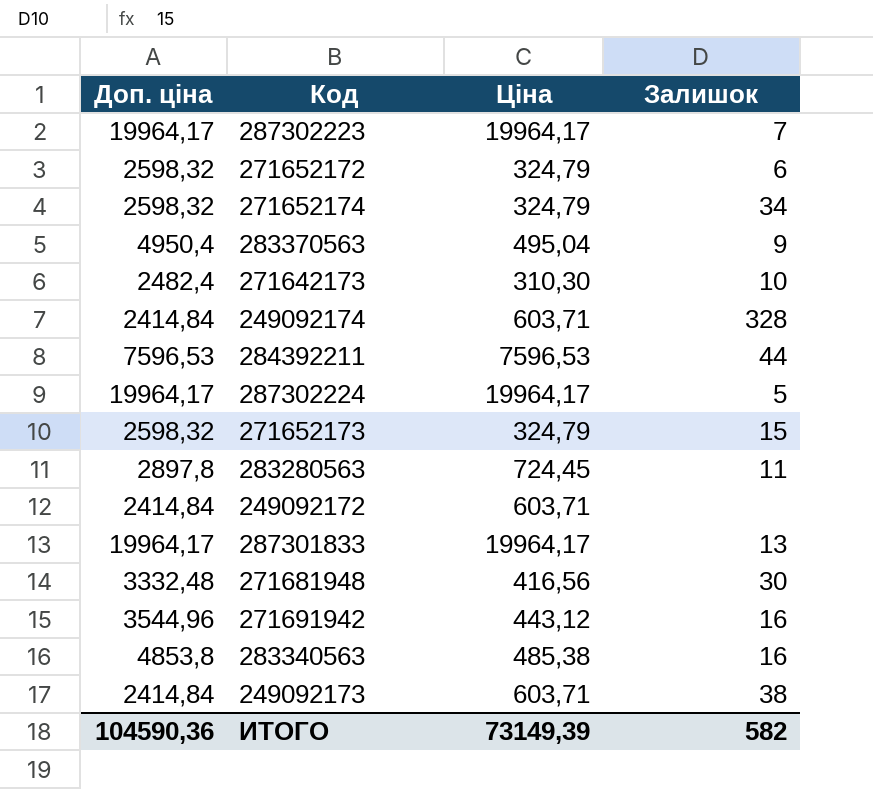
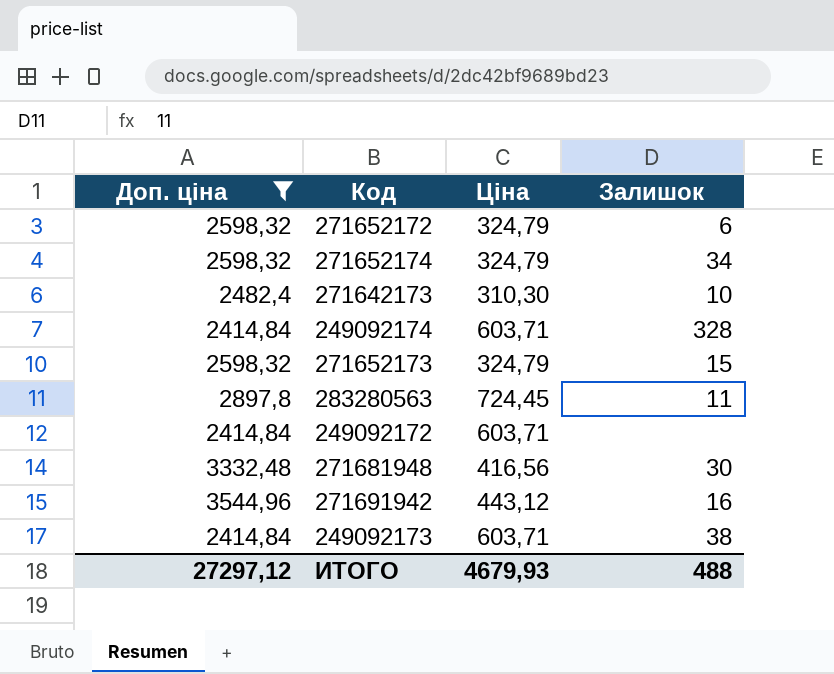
filter: none -> Доп. ціна <= 3544,96
ИТОГО | Доп. ціна: 104590,36 -> 27297,12
ИТОГО | Ціна: 73149,39 -> 4679,93
ИТОГО | Залишок: 582 -> 488

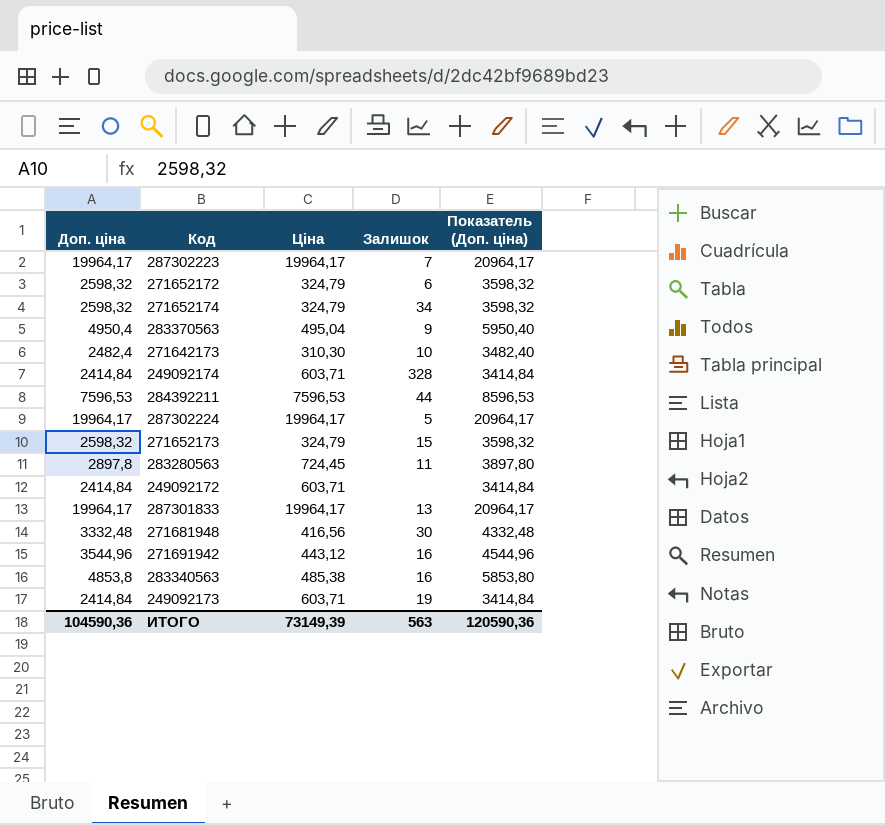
filter: Доп. ціна <= 3544,96 -> none
column Показатель (Доп. ціна) | formula: none -> [Доп. ціна] + 1000
249092173 | Залишок: 38 -> 19
ИТОГО | Доп. ціна: 27297,12 -> 104590,36
ИТОГО | Ціна: 4679,93 -> 73149,39
ИТОГО | Залишок: 488 -> 563

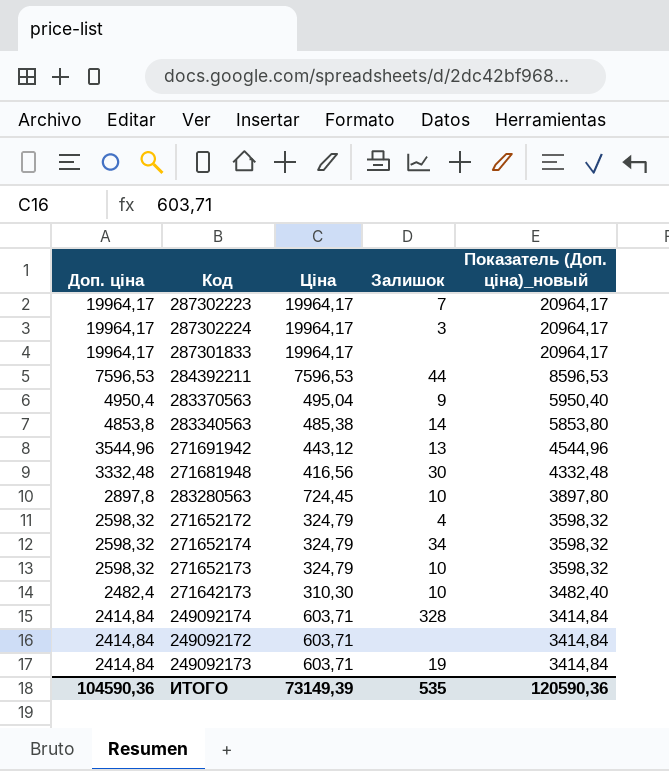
row order: none -> Доп. ціна descending
column name: Показатель (Доп. ціна) -> Показатель (Доп. ціна)_новый
287302224 | Залишок: 5 -> 3
287301833 | Залишок: 13 -> none
283340563 | Залишок: 16 -> 14
271691942 | Залишок: 16 -> 13
283280563 | Залишок: 11 -> 10
271652172 | Залишок: 6 -> 4
271652173 | Залишок: 15 -> 10
ИТОГО | Залишок: 563 -> 535

